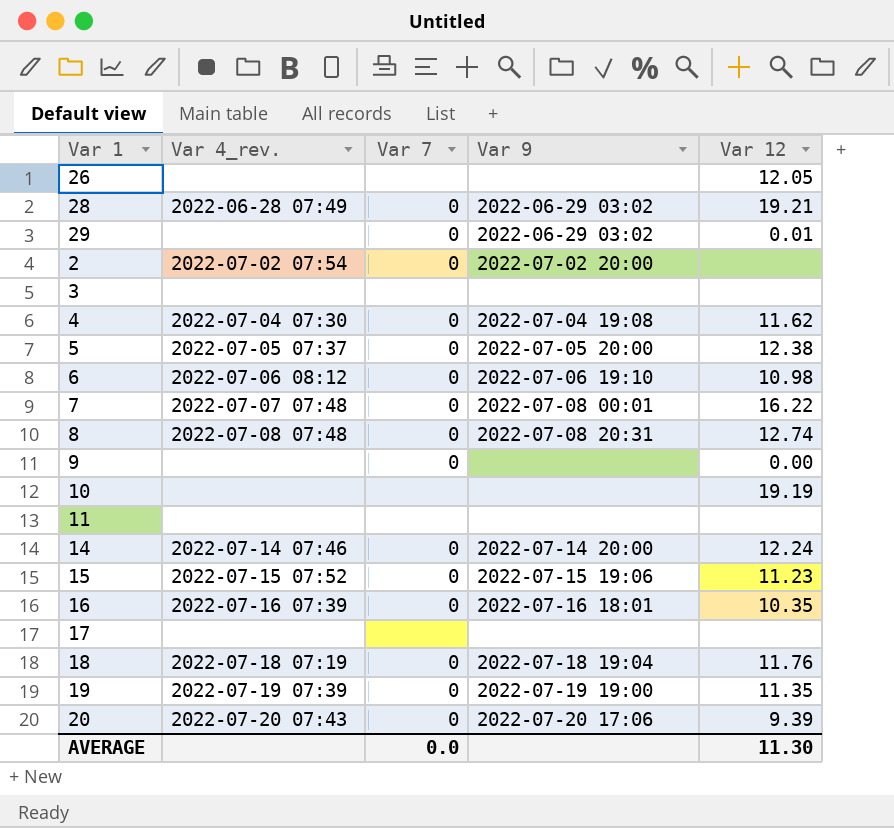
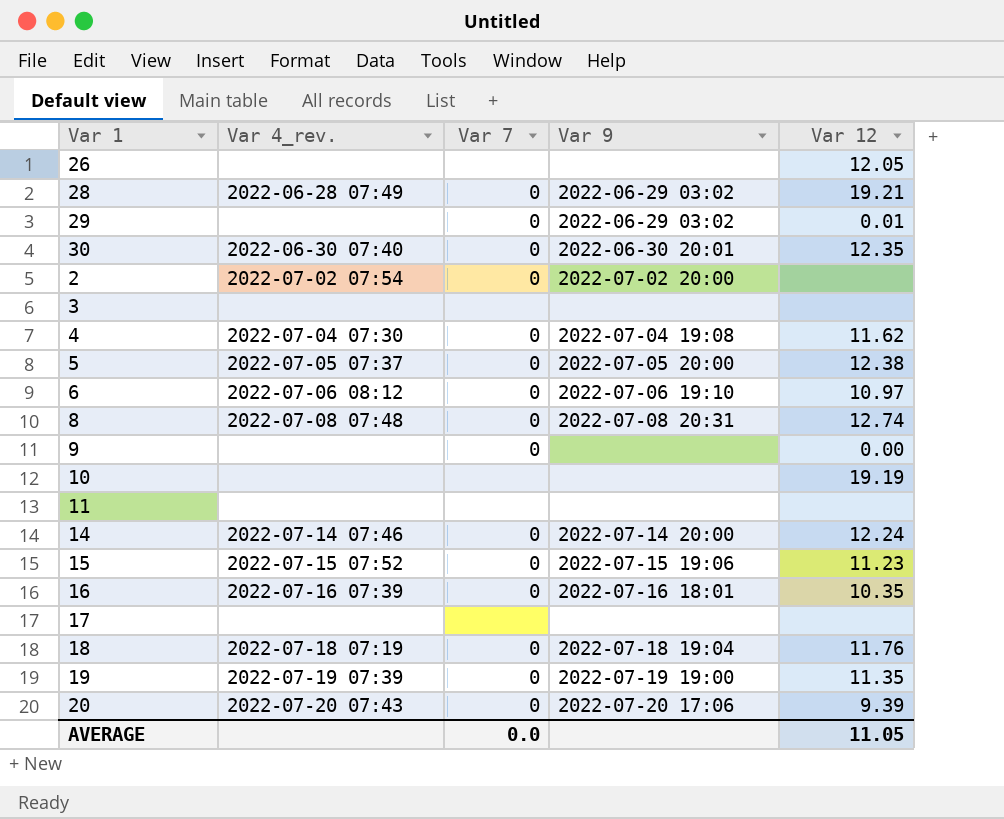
row 7: 2022-07-07 07:48 | 0 | 2022-07-08 00:01 | 16.22 -> none
row 30: none -> 2022-06-30 07:40 | 0 | 2022-06-30 20:01 | 12.35
6 | Var 12: 10.98 -> 10.97
AVERAGE | Var 12: 11.30 -> 11.05

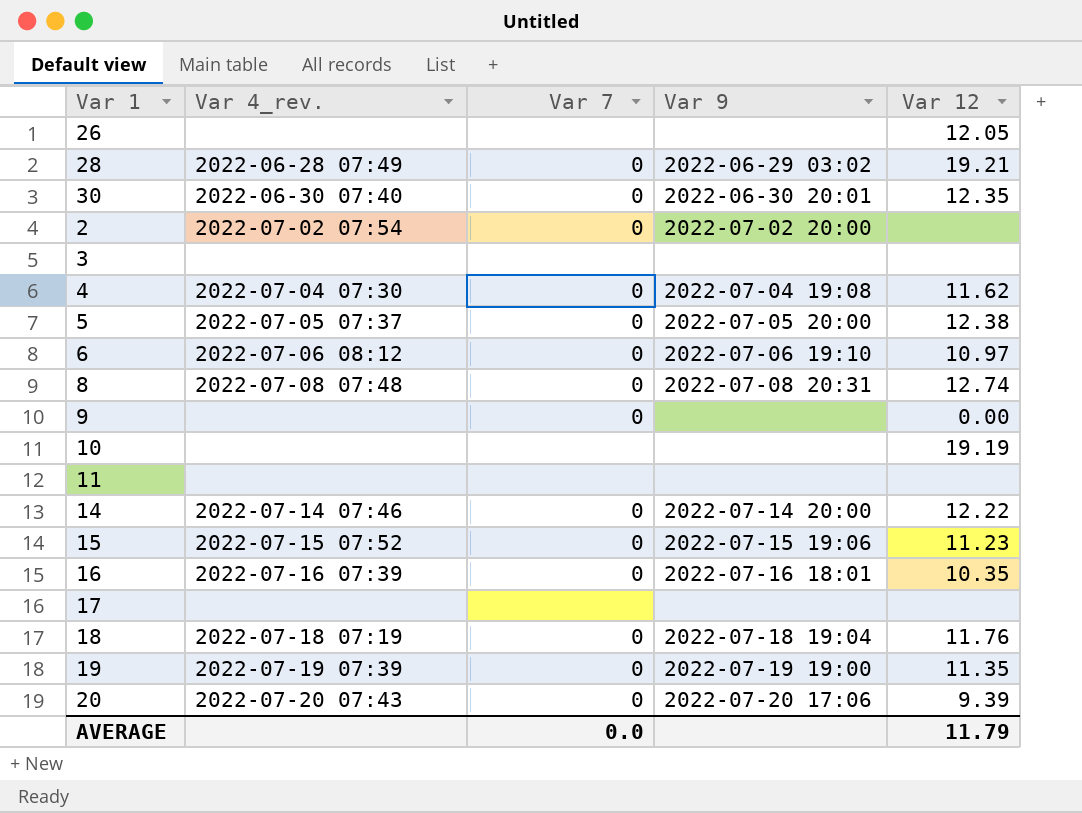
row 29: none | 0 | 2022-06-29 03:02 | 0.01 -> none
14 | Var 12: 12.24 -> 12.22
AVERAGE | Var 12: 11.05 -> 11.79

